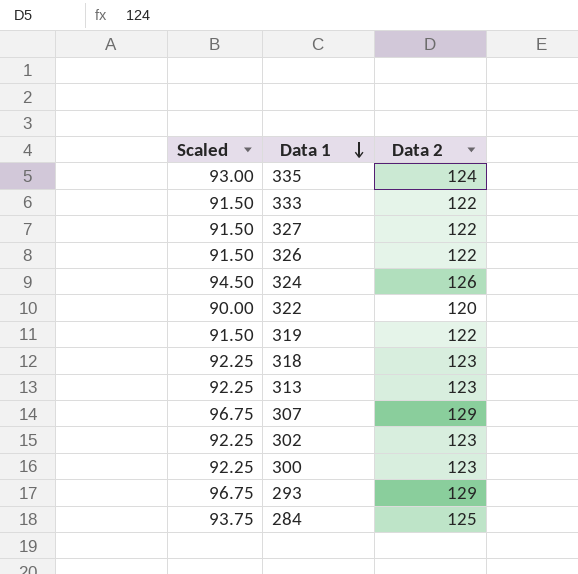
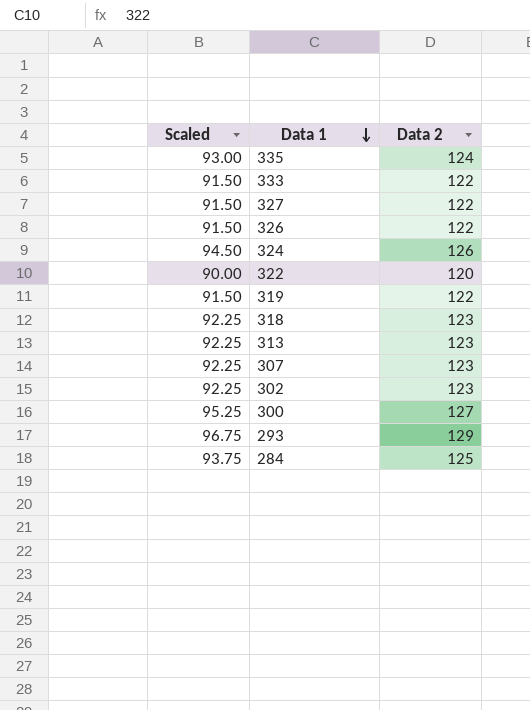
307 | Scaled: 96.75 -> 92.25
307 | Data 2: 129 -> 123
300 | Scaled: 92.25 -> 95.25
300 | Data 2: 123 -> 127

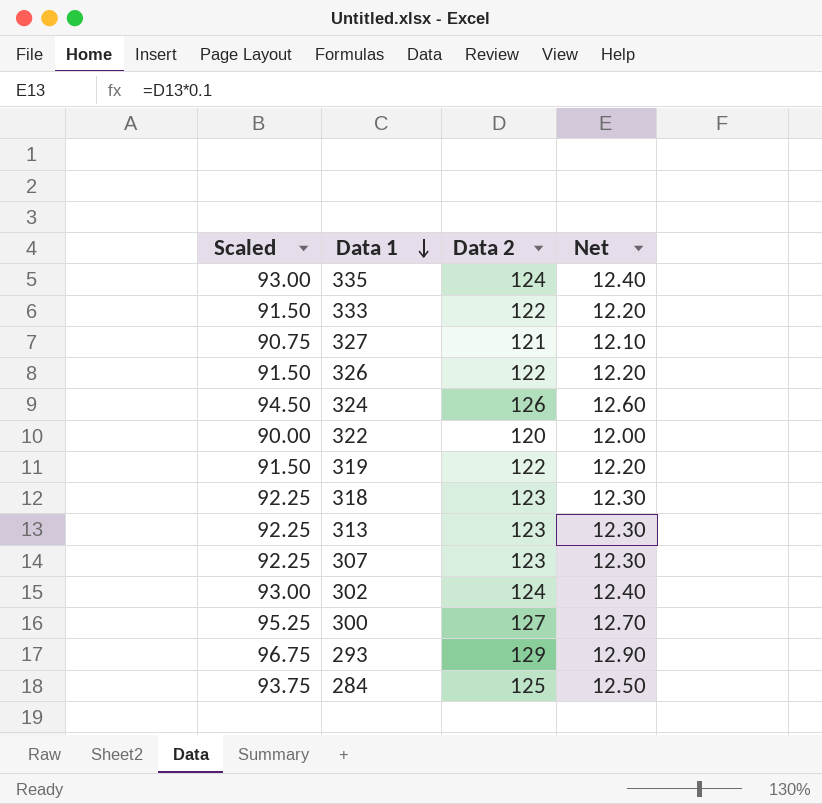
column Net | formula: none -> [Data 2] * 0.1
327 | Scaled: 91.50 -> 90.75
327 | Data 2: 122 -> 121
302 | Scaled: 92.25 -> 93.00
302 | Data 2: 123 -> 124

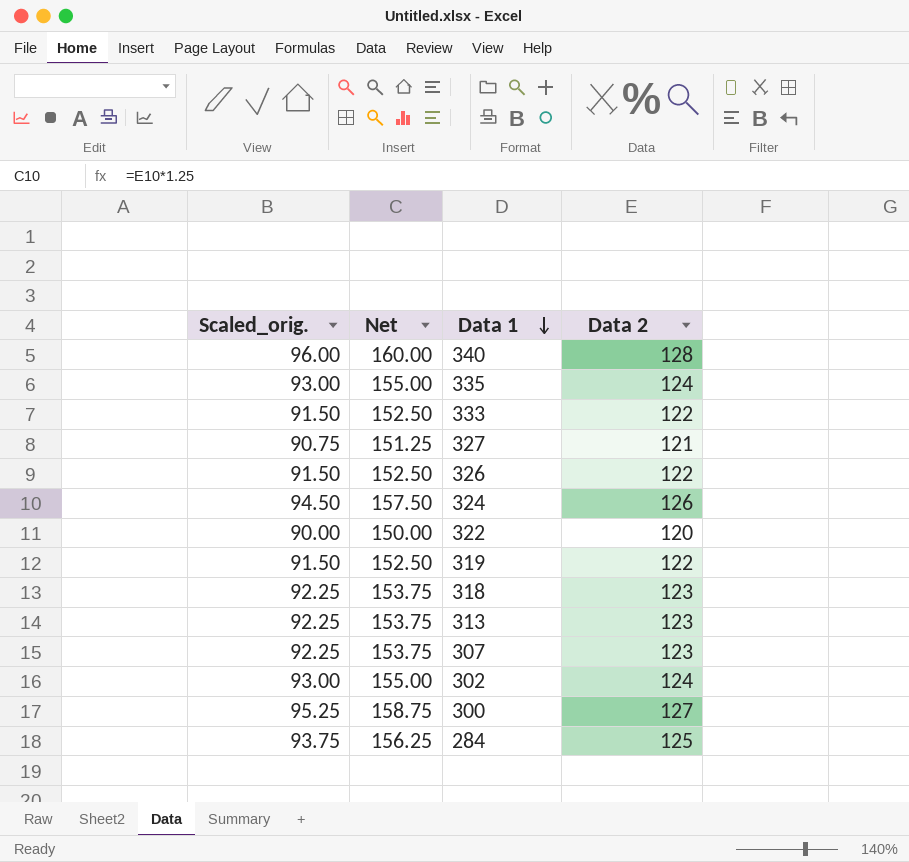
column name: Scaled -> Scaled_orig.
column Net | formula: [Data 2] * 0.1 -> [Data 2] * 1.25
column Net | position: 4 -> 2
row 293: 96.75 | 129 | 12.90 -> none
row 340: none -> 96.00 | 160.00 | 128

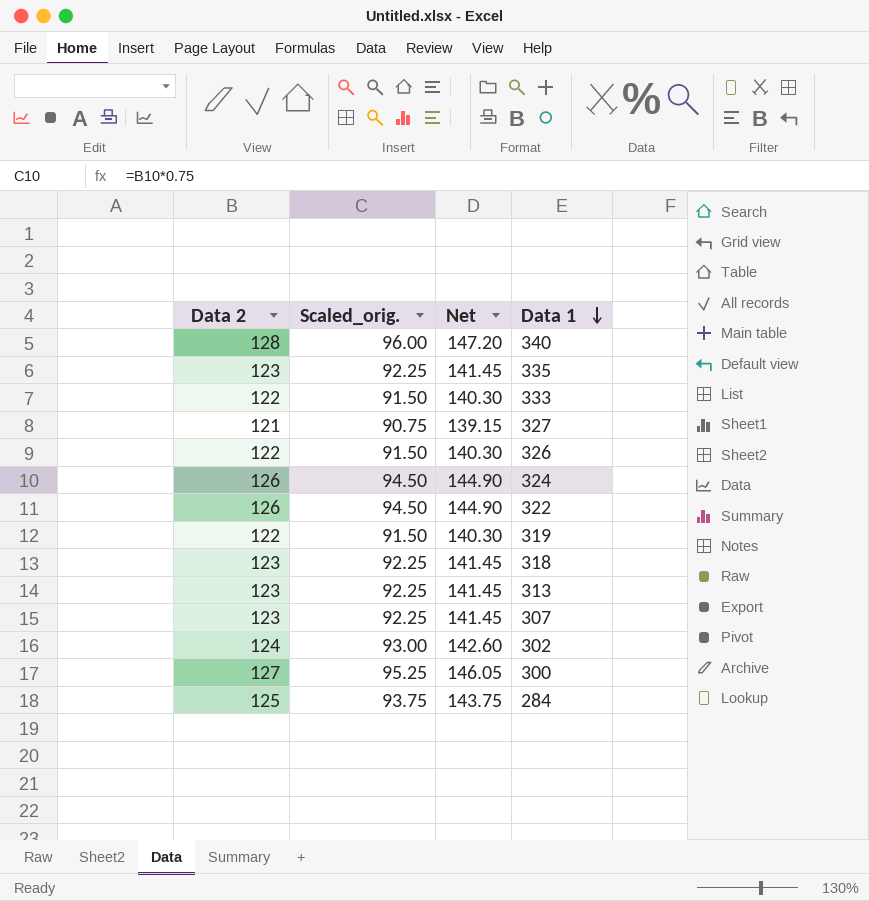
column Data 2 | position: 4 -> 1
column Net | formula: [Data 2] * 1.25 -> [Data 2] * 1.15
335 | Data 2: 124 -> 123
335 | Scaled_orig.: 93.00 -> 92.25
322 | Data 2: 120 -> 126
322 | Scaled_orig.: 90.00 -> 94.50

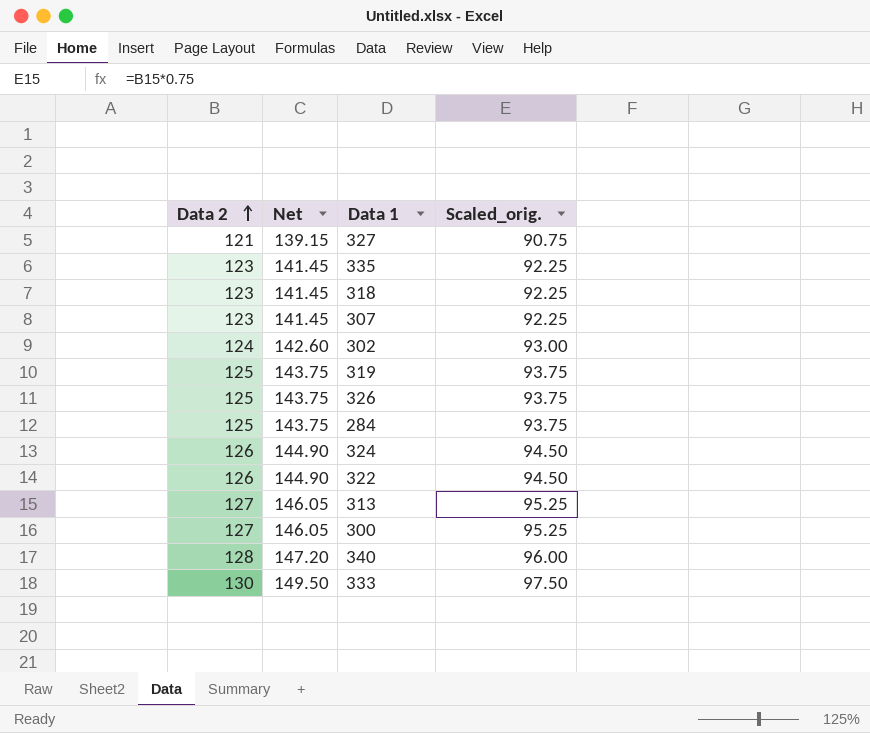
row order: Data 1 descending -> Data 2 ascending
column Scaled_orig. | position: 2 -> 4
319 | Data 2: 122 -> 125
319 | Net: 140.30 -> 143.75
319 | Scaled_orig.: 91.50 -> 93.75
326 | Data 2: 122 -> 125
326 | Net: 140.30 -> 143.75
326 | Scaled_orig.: 91.50 -> 93.75
313 | Data 2: 123 -> 127
313 | Net: 141.45 -> 146.05
313 | Scaled_orig.: 92.25 -> 95.25
333 | Data 2: 122 -> 130
333 | Net: 140.30 -> 149.50
333 | Scaled_orig.: 91.50 -> 97.50

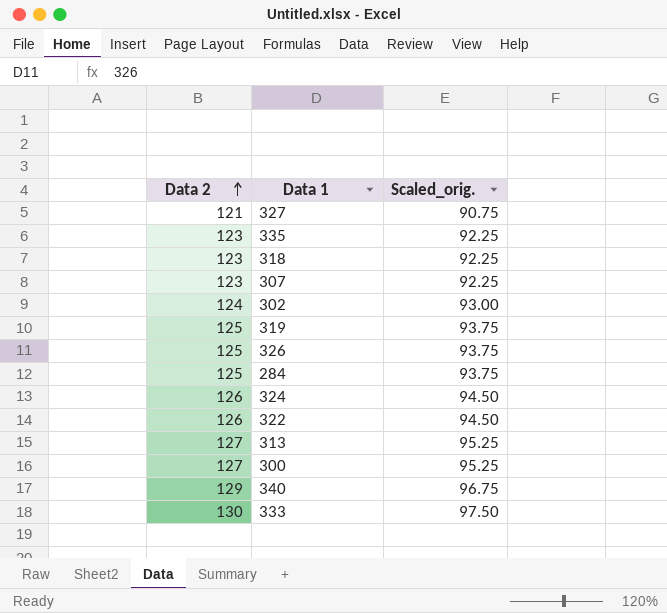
column Net | formula: [Data 2] * 1.15 -> none
340 | Data 2: 128 -> 129
340 | Scaled_orig.: 96.00 -> 96.75

